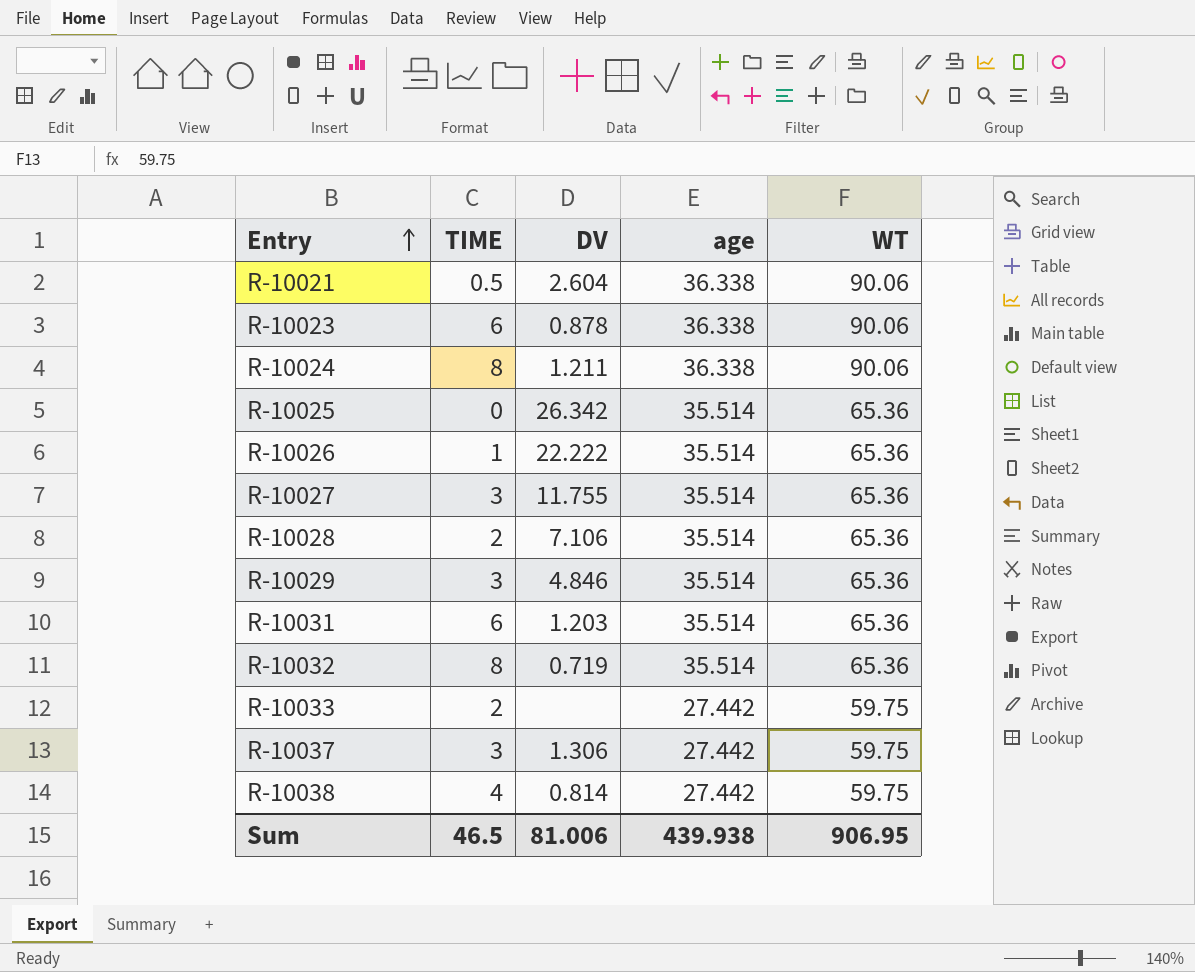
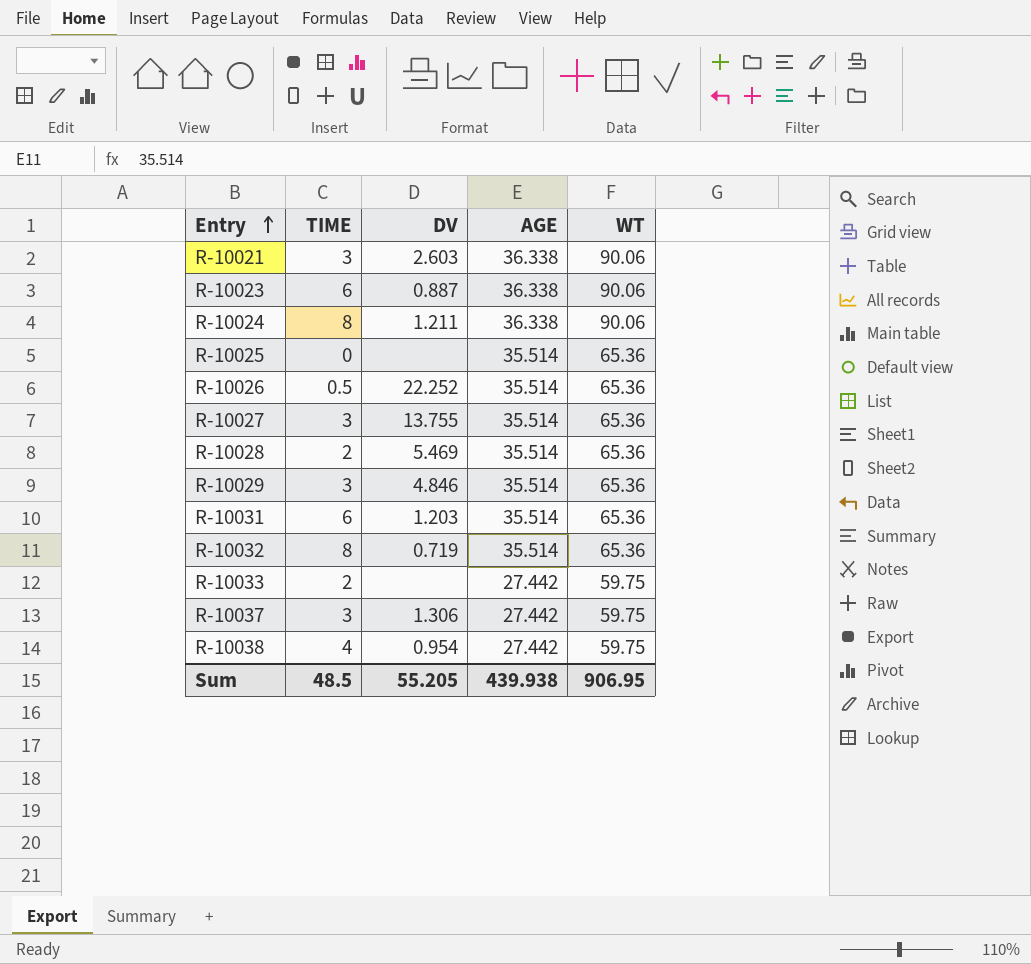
column name: age -> AGE
R-10021 | TIME: 0.5 -> 3
R-10021 | DV: 2.604 -> 2.603
R-10023 | DV: 0.878 -> 0.887
R-10025 | DV: 26.342 -> none
R-10026 | TIME: 1 -> 0.5
R-10026 | DV: 22.222 -> 22.252
R-10027 | DV: 11.755 -> 13.755
R-10028 | DV: 7.106 -> 5.469
R-10038 | DV: 0.814 -> 0.954
Sum | TIME: 46.5 -> 48.5
Sum | DV: 81.006 -> 55.205

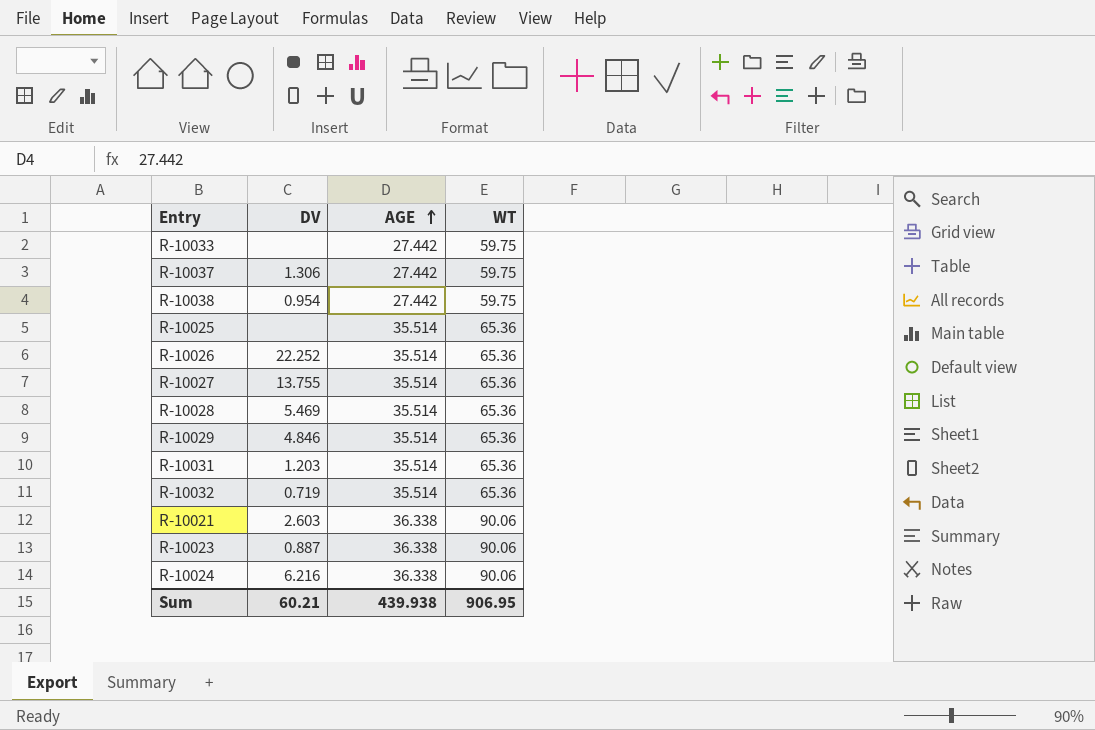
row order: Entry ascending -> AGE ascending
column TIME | position: 2 -> none
R-10024 | DV: 1.211 -> 6.216
Sum | DV: 55.205 -> 60.21

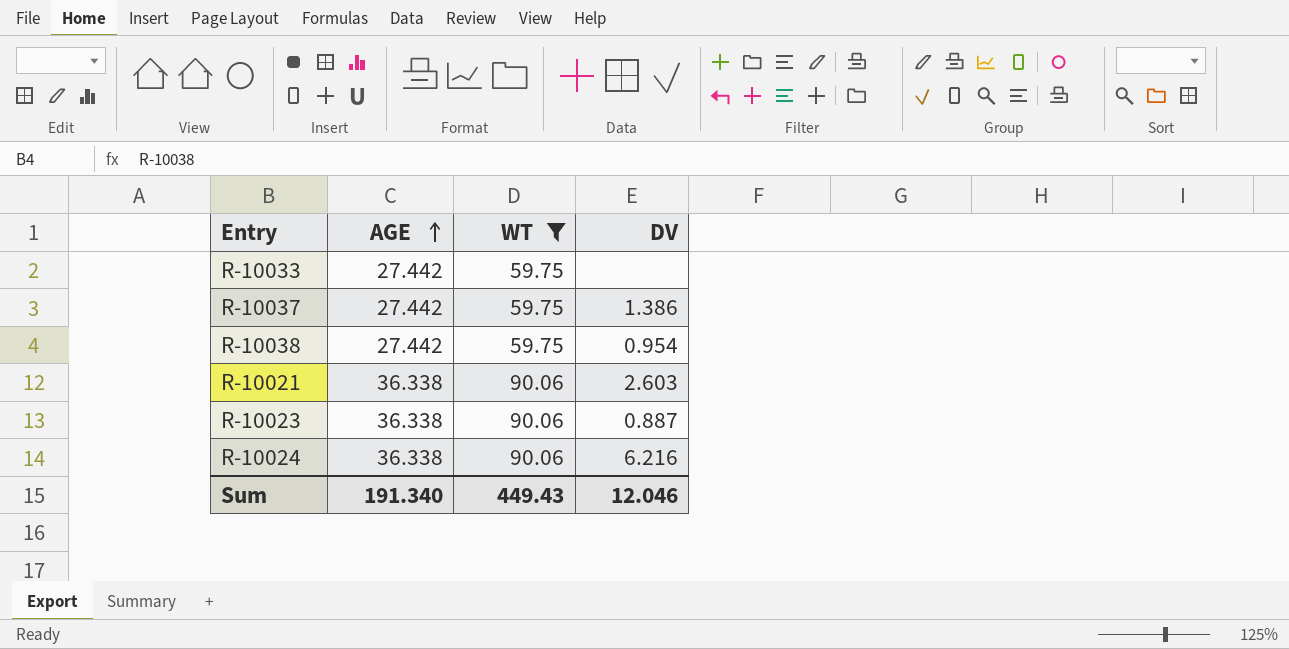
filter: none -> WT != 65.36
column DV | position: 2 -> 4
R-10037 | DV: 1.306 -> 1.386
Sum | AGE: 439.938 -> 191.340
Sum | WT: 906.95 -> 449.43
Sum | DV: 60.21 -> 12.046

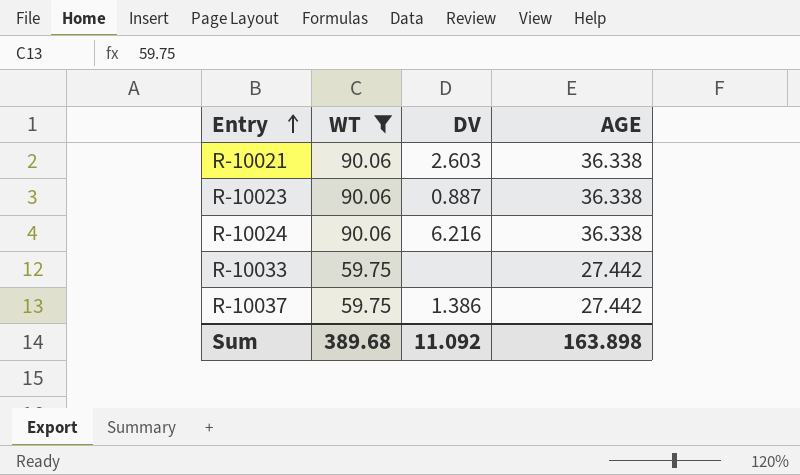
row order: AGE ascending -> Entry ascending
column AGE | position: 2 -> 4
row R-10038: 27.442 | 59.75 | 0.954 -> none
Sum | WT: 449.43 -> 389.68
Sum | DV: 12.046 -> 11.092
Sum | AGE: 191.340 -> 163.898

